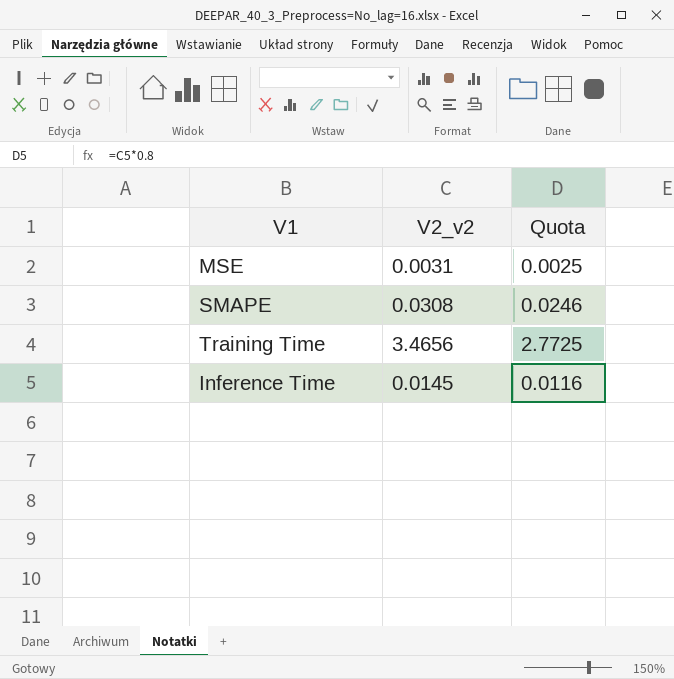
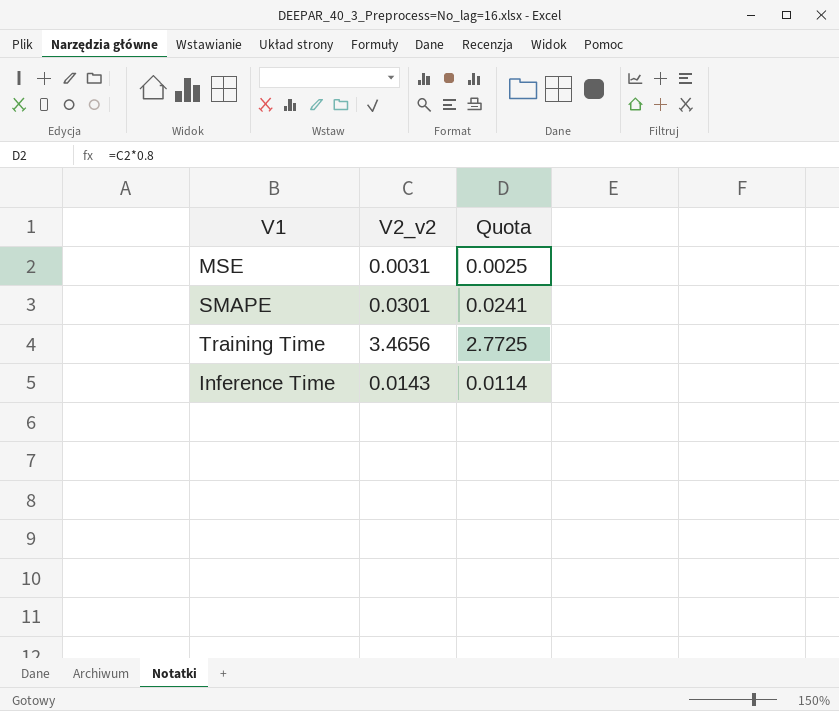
SMAPE | V2_v2: 0.0308 -> 0.0301
SMAPE | Quota: 0.0246 -> 0.0241
Inference Time | V2_v2: 0.0145 -> 0.0143
Inference Time | Quota: 0.0116 -> 0.0114

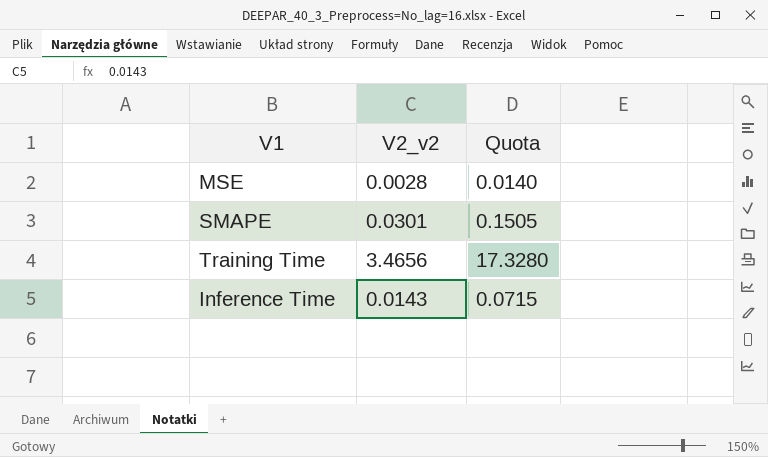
column Quota | formula: [V2_v2] * 0.8 -> [V2_v2] * 5
MSE | V2_v2: 0.0031 -> 0.0028

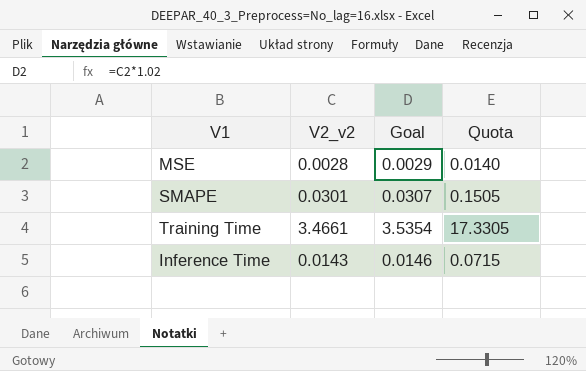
column Goal | formula: none -> [V2_v2] * 1.02
Training Time | V2_v2: 3.4656 -> 3.4661
Training Time | Quota: 17.3280 -> 17.3305

